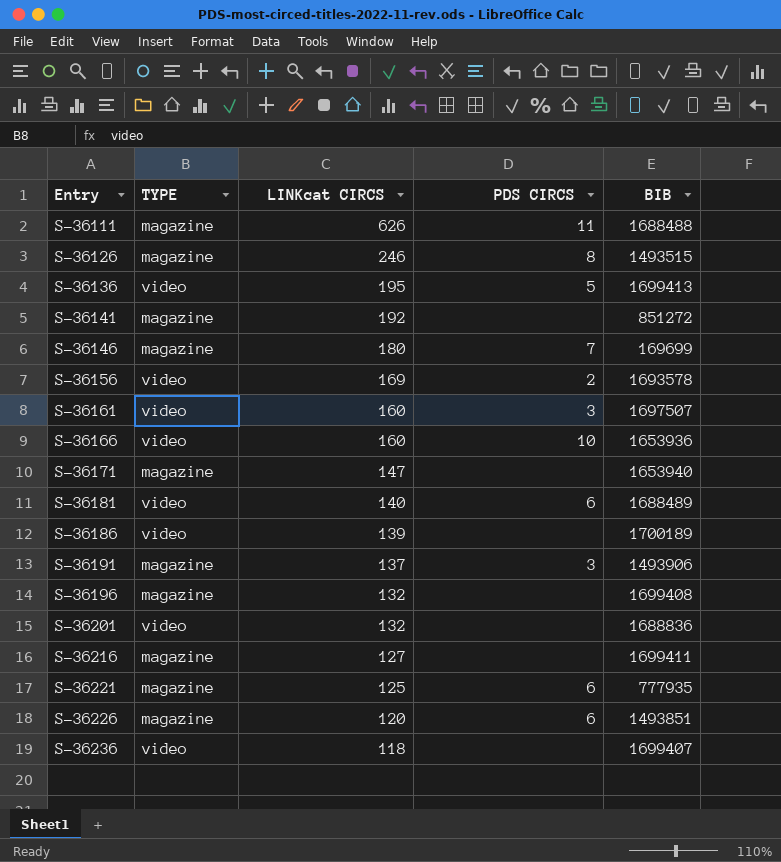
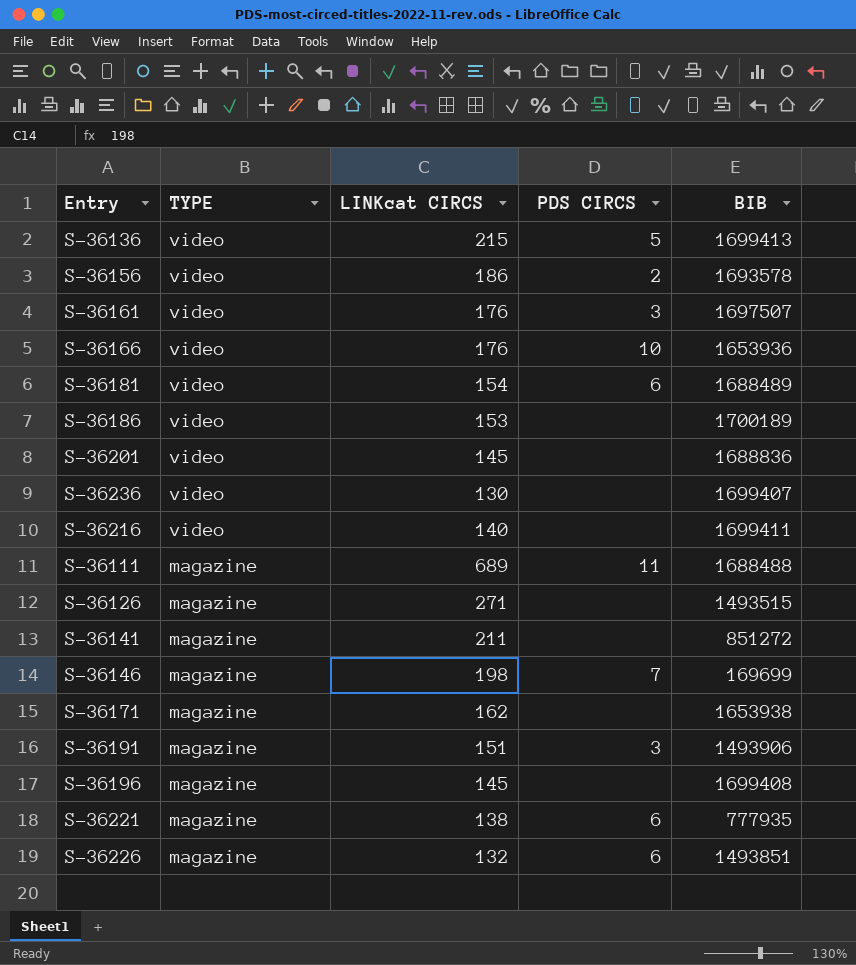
row order: Entry ascending -> TYPE descending
S-36136 | LINKcat CIRCS: 195 -> 215
S-36156 | LINKcat CIRCS: 169 -> 186
S-36161 | LINKcat CIRCS: 160 -> 176
S-36166 | LINKcat CIRCS: 160 -> 176
S-36181 | LINKcat CIRCS: 140 -> 154
S-36186 | LINKcat CIRCS: 139 -> 153
S-36201 | LINKcat CIRCS: 132 -> 145
S-36236 | LINKcat CIRCS: 118 -> 130
S-36216 | TYPE: magazine -> video
S-36216 | LINKcat CIRCS: 127 -> 140
S-36111 | LINKcat CIRCS: 626 -> 689
S-36126 | LINKcat CIRCS: 246 -> 271
S-36126 | PDS CIRCS: 8 -> none
S-36141 | LINKcat CIRCS: 192 -> 211
S-36146 | LINKcat CIRCS: 180 -> 198
S-36171 | LINKcat CIRCS: 147 -> 162
S-36171 | BIB: 1653940 -> 1653938
S-36191 | LINKcat CIRCS: 137 -> 151
S-36196 | LINKcat CIRCS: 132 -> 145
S-36221 | LINKcat CIRCS: 125 -> 138
S-36226 | LINKcat CIRCS: 120 -> 132

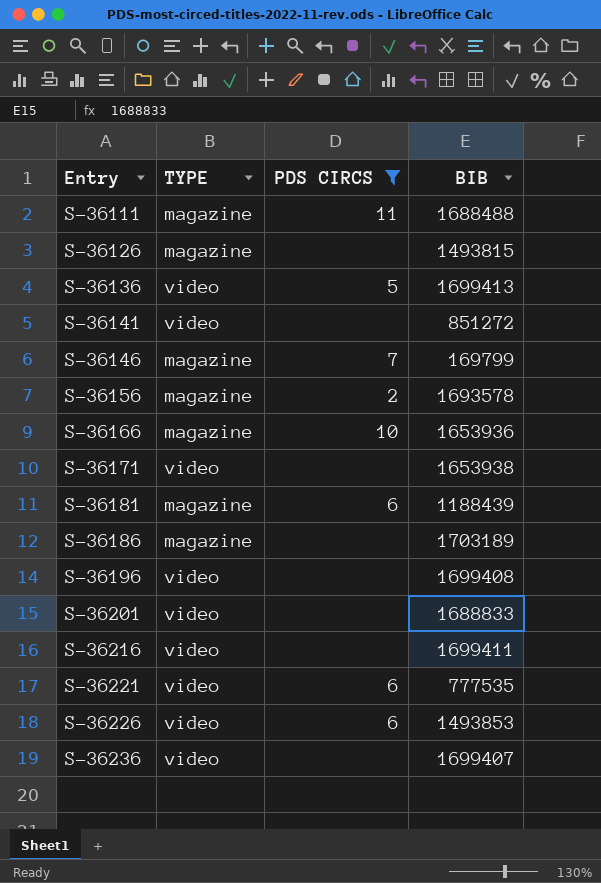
filter: none -> PDS CIRCS != 3
row order: TYPE descending -> Entry ascending
column LINKcat CIRCS | position: 3 -> none
S-36126 | BIB: 1493515 -> 1493815
S-36141 | TYPE: magazine -> video
S-36146 | BIB: 169699 -> 169799
S-36156 | TYPE: video -> magazine
S-36166 | TYPE: video -> magazine
S-36171 | TYPE: magazine -> video
S-36181 | TYPE: video -> magazine
S-36181 | BIB: 1688489 -> 1188439
S-36186 | TYPE: video -> magazine
S-36186 | BIB: 1700189 -> 1703189
S-36196 | TYPE: magazine -> video
S-36201 | BIB: 1688836 -> 1688833
S-36221 | TYPE: magazine -> video
S-36221 | BIB: 777935 -> 777535
S-36226 | TYPE: magazine -> video
S-36226 | BIB: 1493851 -> 1493853

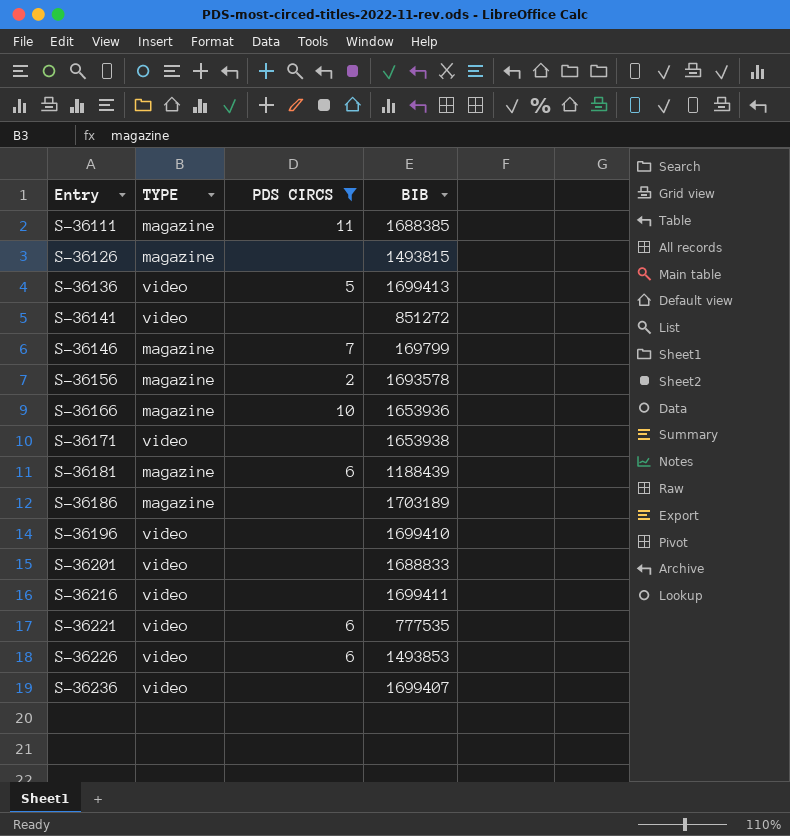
S-36111 | BIB: 1688488 -> 1688385
S-36196 | BIB: 1699408 -> 1699410

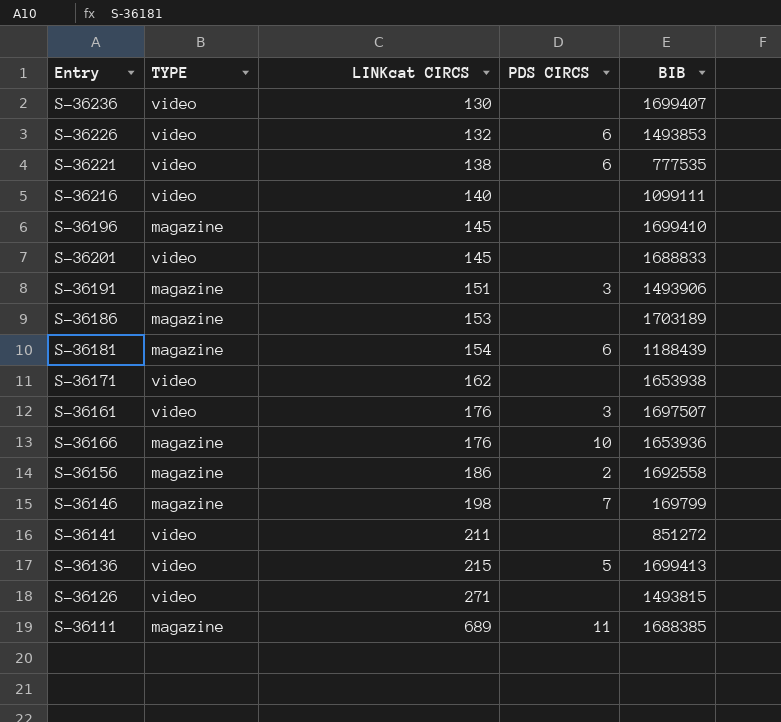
filter: PDS CIRCS != 3 -> none
row order: Entry ascending -> LINKcat CIRCS ascending
column LINKcat CIRCS | position: none -> 3
S-36216 | BIB: 1699411 -> 1099111
S-36196 | TYPE: video -> magazine
S-36156 | BIB: 1693578 -> 1692558
S-36126 | TYPE: magazine -> video

